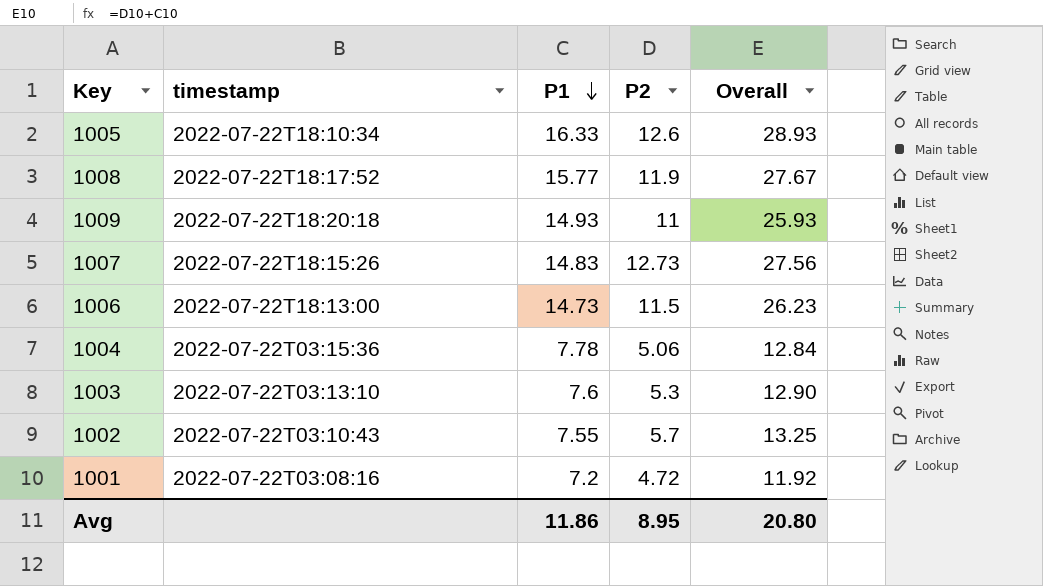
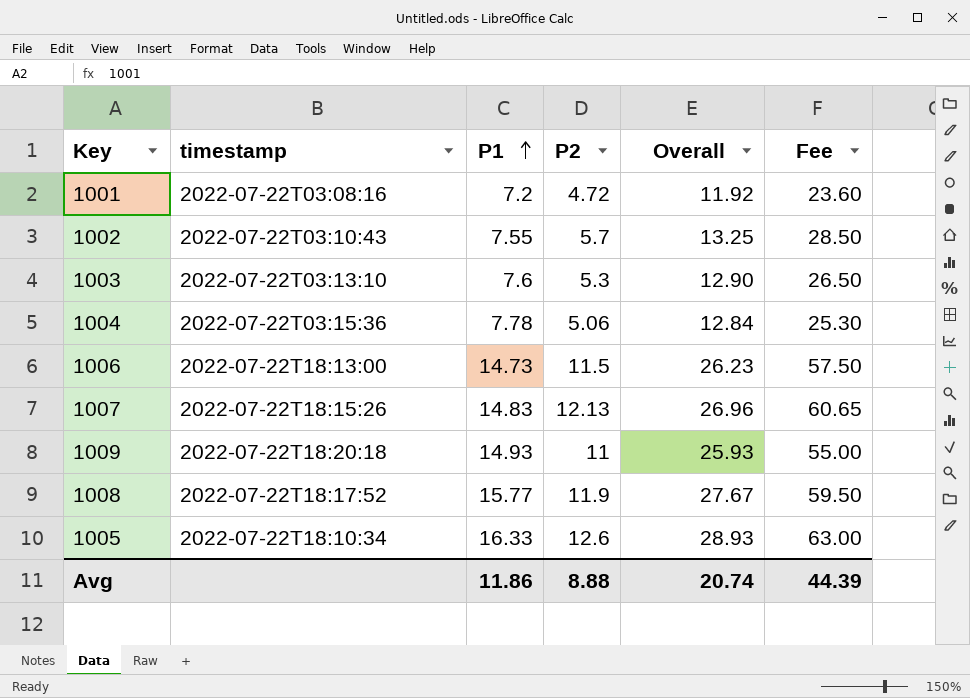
row order: P1 descending -> P1 ascending
column Fee | formula: none -> [P2] * 5
1007 | P2: 12.73 -> 12.13
1007 | Overall: 27.56 -> 26.96
Avg | P2: 8.95 -> 8.88
Avg | Overall: 20.80 -> 20.74

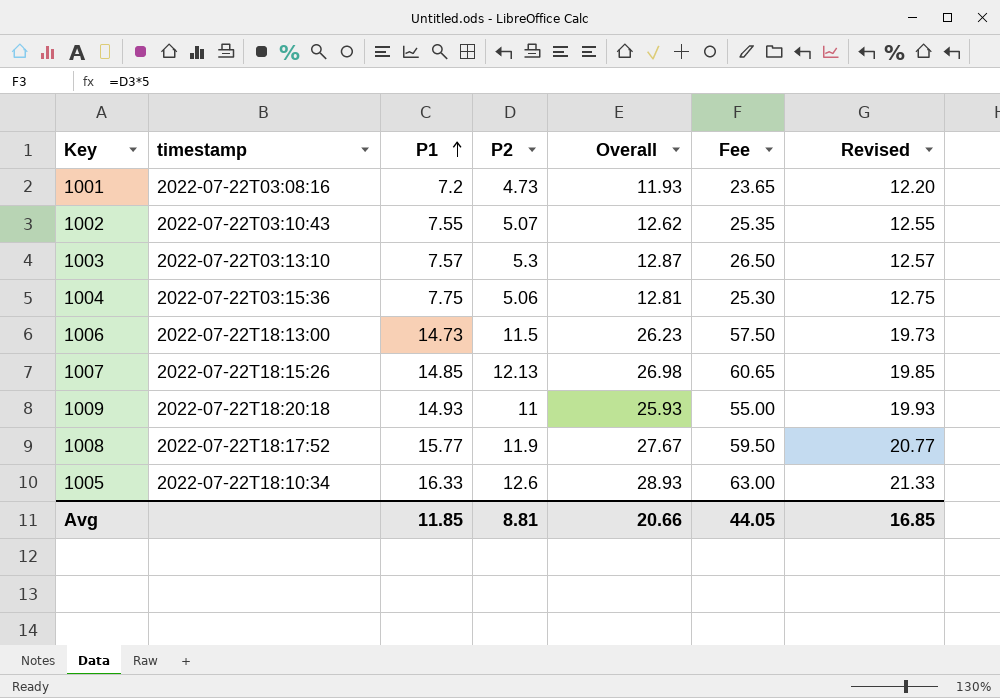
column Revised | formula: none -> [P1] + 5
1001 | P2: 4.72 -> 4.73
1001 | Overall: 11.92 -> 11.93
1001 | Fee: 23.60 -> 23.65
1002 | P2: 5.7 -> 5.07
1002 | Overall: 13.25 -> 12.62
1002 | Fee: 28.50 -> 25.35
1003 | P1: 7.6 -> 7.57
1003 | Overall: 12.90 -> 12.87
1004 | P1: 7.78 -> 7.75
1004 | Overall: 12.84 -> 12.81
1007 | P1: 14.83 -> 14.85
1007 | Overall: 26.96 -> 26.98
Avg | P1: 11.86 -> 11.85
Avg | P2: 8.88 -> 8.81
Avg | Overall: 20.74 -> 20.66
Avg | Fee: 44.39 -> 44.05

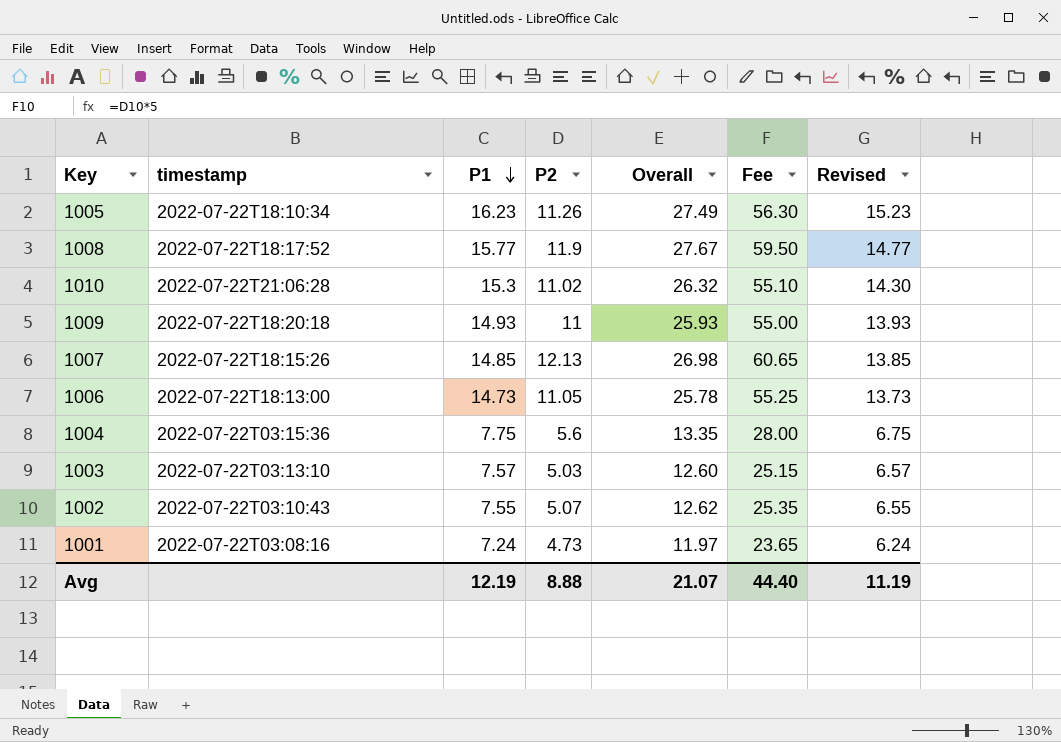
row order: P1 ascending -> P1 descending
column Revised | formula: [P1] + 5 -> [P1] - 1
1005 | P1: 16.33 -> 16.23
1005 | P2: 12.6 -> 11.26
1005 | Overall: 28.93 -> 27.49
1005 | Fee: 63.00 -> 56.30
row 1010: none -> 2022-07-22T21:06:28 | 15.3 | 11.02 | 26.32 | 55.10 | 14.30
1006 | P2: 11.5 -> 11.05
1006 | Overall: 26.23 -> 25.78
1006 | Fee: 57.50 -> 55.25
1004 | P2: 5.06 -> 5.6
1004 | Overall: 12.81 -> 13.35
1004 | Fee: 25.30 -> 28.00
1003 | P2: 5.3 -> 5.03
1003 | Overall: 12.87 -> 12.60
1003 | Fee: 26.50 -> 25.15
1001 | P1: 7.2 -> 7.24
1001 | Overall: 11.93 -> 11.97
Avg | P1: 11.85 -> 12.19
Avg | P2: 8.81 -> 8.88
Avg | Overall: 20.66 -> 21.07
Avg | Fee: 44.05 -> 44.40
Avg | Revised: 16.85 -> 11.19

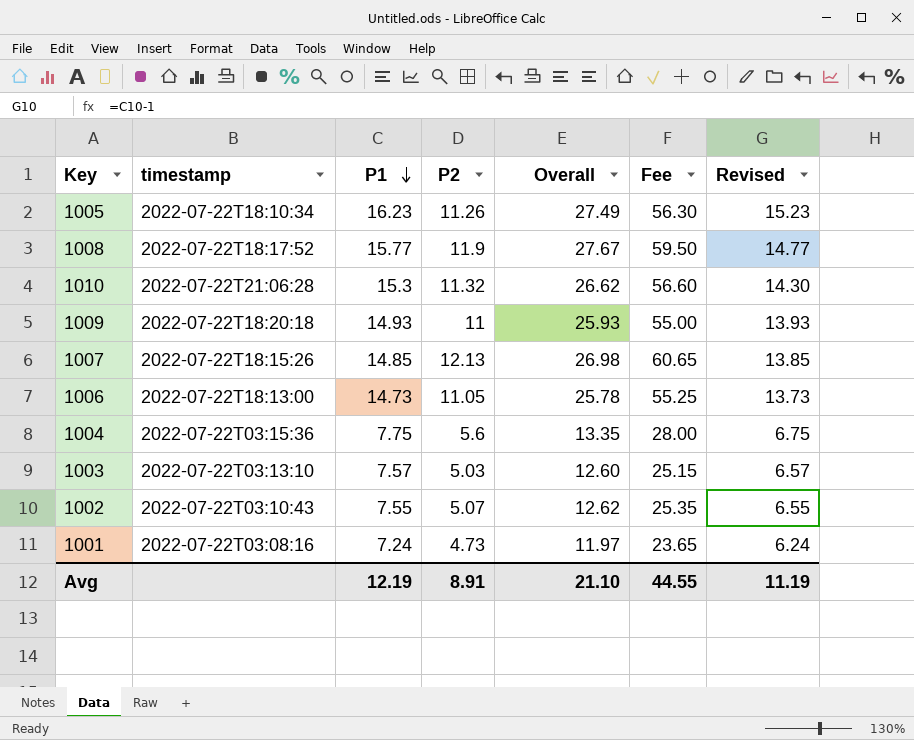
1010 | P2: 11.02 -> 11.32
1010 | Overall: 26.32 -> 26.62
1010 | Fee: 55.10 -> 56.60
Avg | P2: 8.88 -> 8.91
Avg | Overall: 21.07 -> 21.10
Avg | Fee: 44.40 -> 44.55

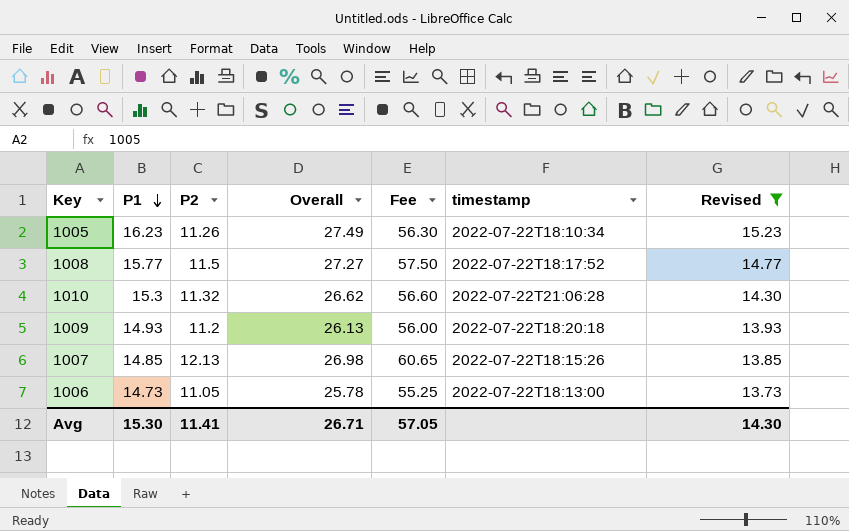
filter: none -> Revised >= 13.73
column timestamp | position: 2 -> 6
1008 | P2: 11.9 -> 11.5
1008 | Overall: 27.67 -> 27.27
1008 | Fee: 59.50 -> 57.50
1009 | P2: 11 -> 11.2
1009 | Overall: 25.93 -> 26.13
1009 | Fee: 55.00 -> 56.00
Avg | P1: 12.19 -> 15.30
Avg | P2: 8.91 -> 11.41
Avg | Overall: 21.10 -> 26.71
Avg | Fee: 44.55 -> 57.05
Avg | Revised: 11.19 -> 14.30

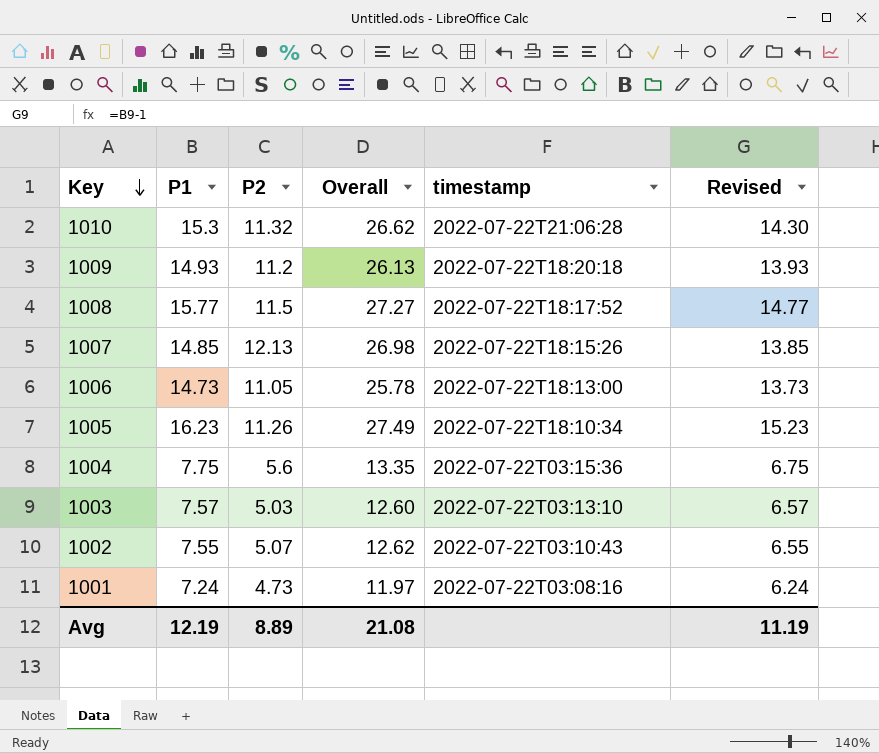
filter: Revised >= 13.73 -> none
row order: P1 descending -> Key descending
column Fee | formula: [P2] * 5 -> none
Avg | P1: 15.30 -> 12.19
Avg | P2: 11.41 -> 8.89
Avg | Overall: 26.71 -> 21.08
Avg | Revised: 14.30 -> 11.19

